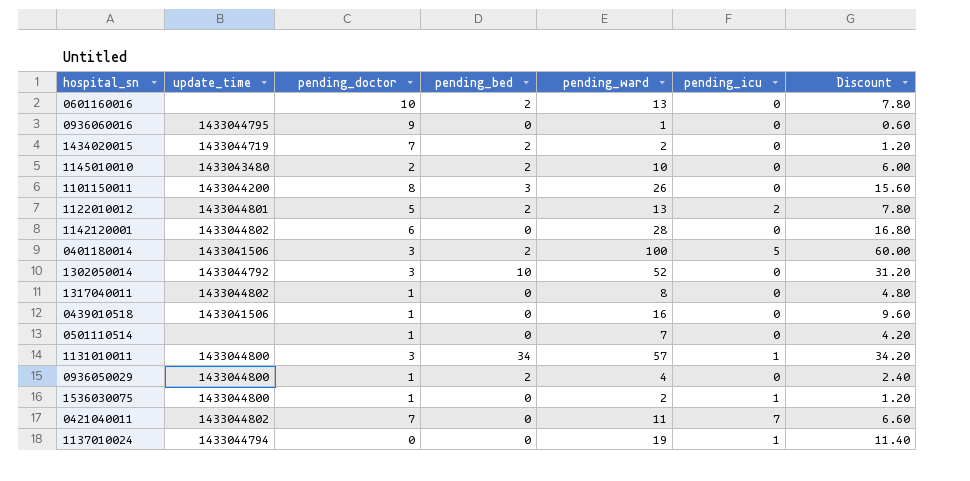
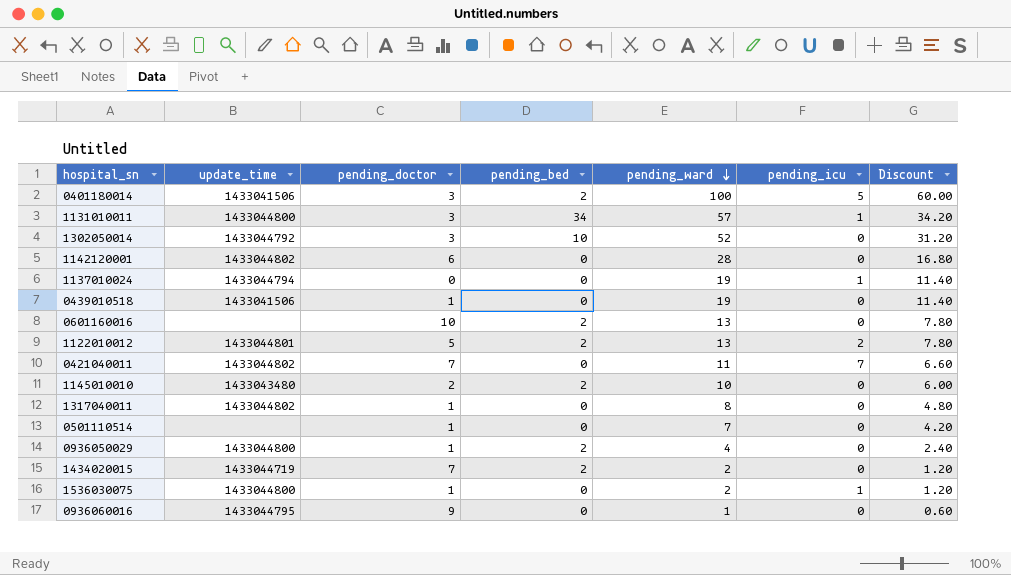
row order: none -> pending_ward descending
row 1101150011: 1433044200 | 8 | 3 | 26 | 0 | 15.60 -> none
0439010518 | pending_ward: 16 -> 19
0439010518 | Discount: 9.60 -> 11.40

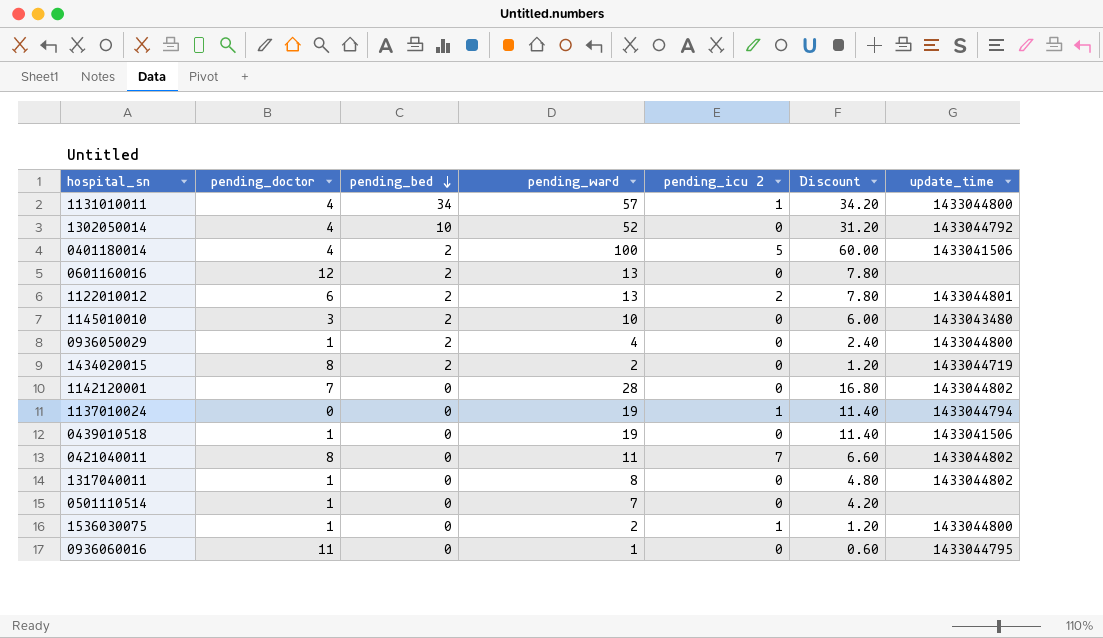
row order: pending_ward descending -> pending_bed descending
column name: pending_icu -> pending_icu 2
column update_time | position: 2 -> 7
1131010011 | pending_doctor: 3 -> 4
1302050014 | pending_doctor: 3 -> 4
0401180014 | pending_doctor: 3 -> 4
0601160016 | pending_doctor: 10 -> 12
1122010012 | pending_doctor: 5 -> 6
1145010010 | pending_doctor: 2 -> 3
1434020015 | pending_doctor: 7 -> 8
1142120001 | pending_doctor: 6 -> 7
0421040011 | pending_doctor: 7 -> 8
0936060016 | pending_doctor: 9 -> 11

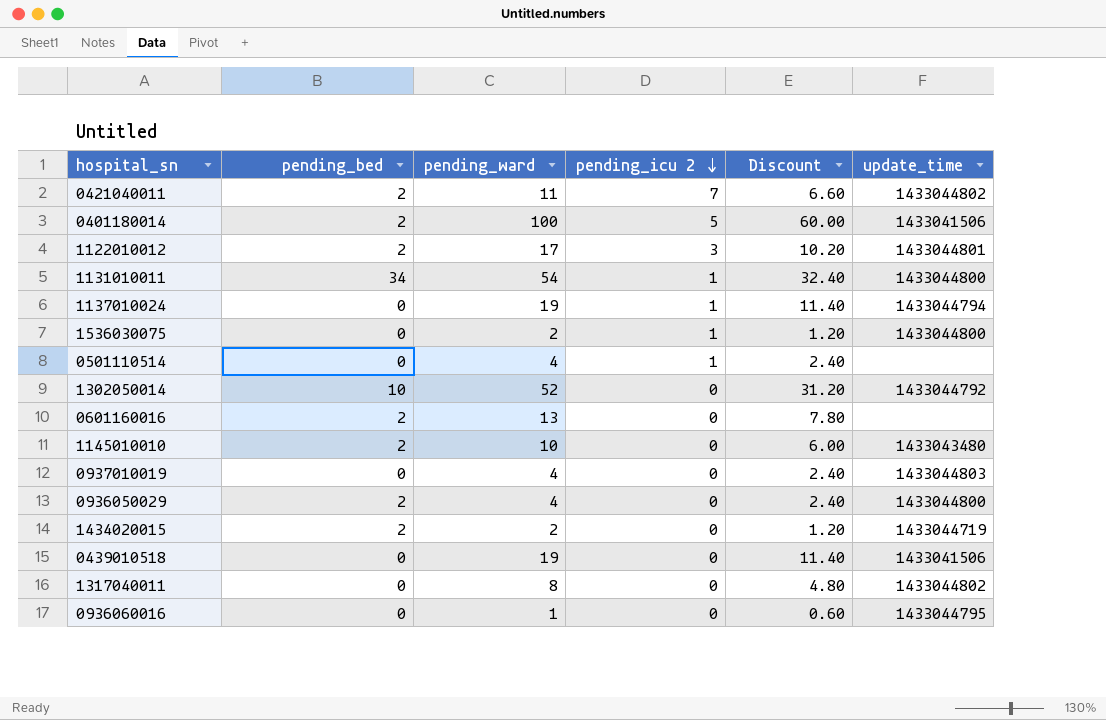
row order: pending_bed descending -> pending_icu 2 descending
column pending_doctor | position: 2 -> none
row 1142120001: 7 | 0 | 28 | 0 | 16.80 | 1433044802 -> none
0421040011 | pending_bed: 0 -> 2
1122010012 | pending_ward: 13 -> 17
1122010012 | pending_icu 2: 2 -> 3
1122010012 | Discount: 7.80 -> 10.20
1131010011 | pending_ward: 57 -> 54
1131010011 | Discount: 34.20 -> 32.40
0501110514 | pending_ward: 7 -> 4
0501110514 | pending_icu 2: 0 -> 1
0501110514 | Discount: 4.20 -> 2.40
row 0937010019: none -> 0 | 4 | 0 | 2.40 | 1433044803

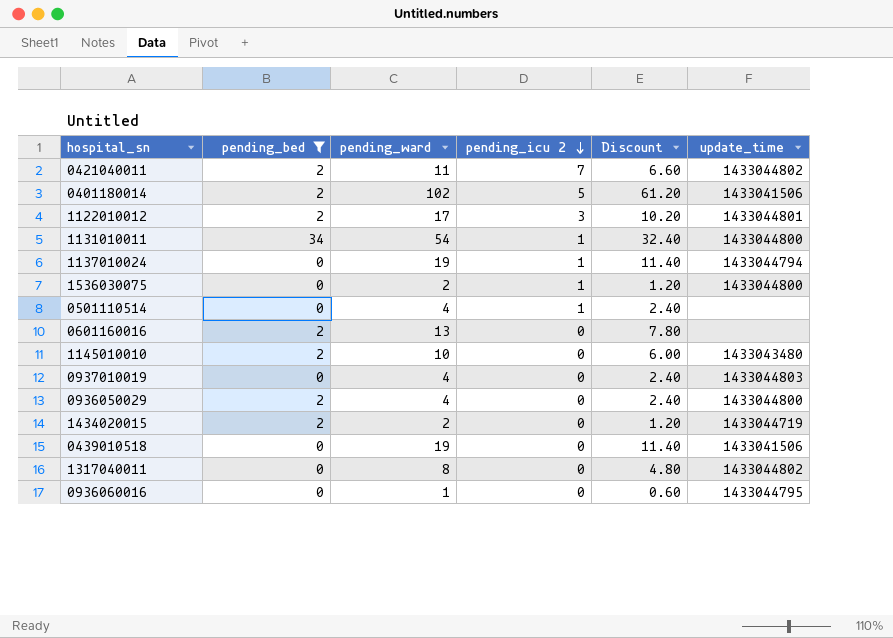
filter: none -> pending_bed != 10
0401180014 | pending_ward: 100 -> 102
0401180014 | Discount: 60.00 -> 61.20

